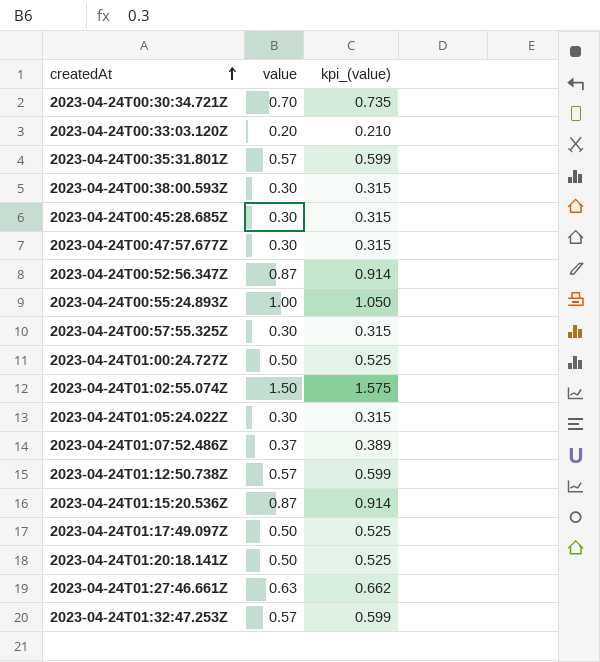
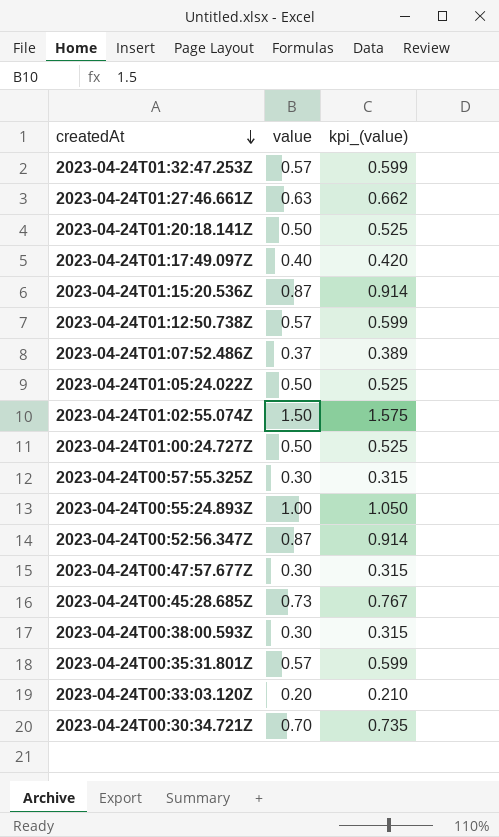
row order: createdAt ascending -> createdAt descending
2023-04-24T01:17:49.097Z | value: 0.50 -> 0.40
2023-04-24T01:17:49.097Z | kpi_(value): 0.525 -> 0.420
2023-04-24T01:05:24.022Z | value: 0.30 -> 0.50
2023-04-24T01:05:24.022Z | kpi_(value): 0.315 -> 0.525
2023-04-24T00:45:28.685Z | value: 0.30 -> 0.73
2023-04-24T00:45:28.685Z | kpi_(value): 0.315 -> 0.767

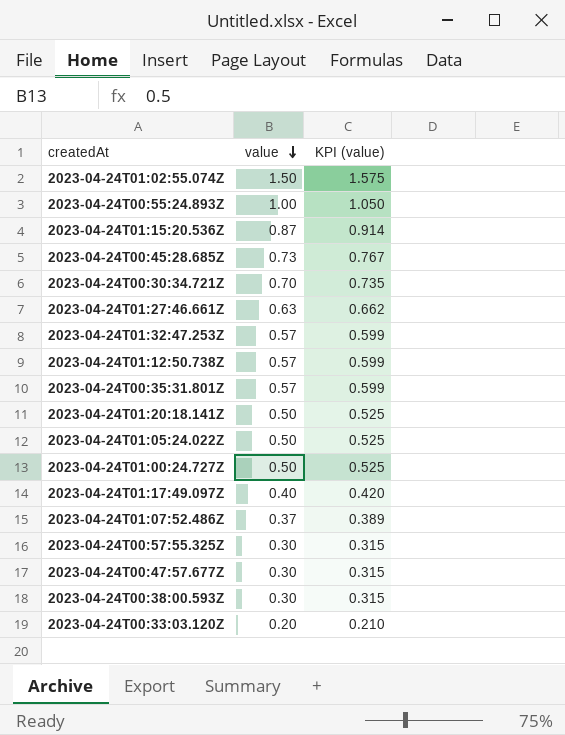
row order: createdAt descending -> value descending
column name: kpi_(value) -> KPI (value)
row 2023-04-24T00:52:56.347Z: 0.87 | 0.914 -> none

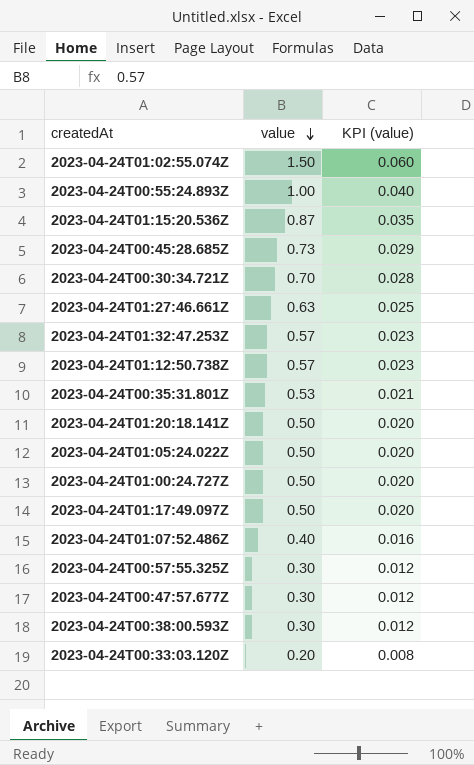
column KPI (value) | formula: [value] * 1.05 -> [value] * 0.04
2023-04-24T00:35:31.801Z | value: 0.57 -> 0.53
2023-04-24T01:17:49.097Z | value: 0.40 -> 0.50
2023-04-24T01:07:52.486Z | value: 0.37 -> 0.40

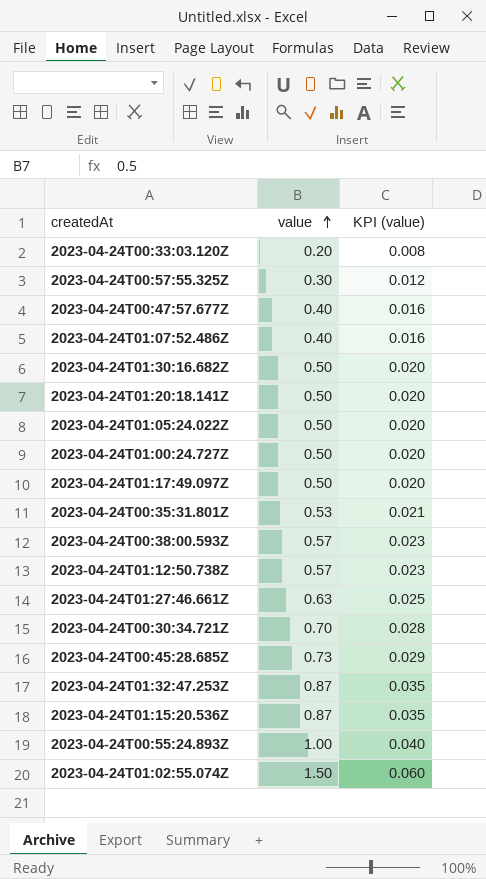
row order: value descending -> value ascending
2023-04-24T00:47:57.677Z | value: 0.30 -> 0.40
2023-04-24T00:47:57.677Z | KPI (value): 0.012 -> 0.016
row 2023-04-24T01:30:16.682Z: none -> 0.50 | 0.020
2023-04-24T00:38:00.593Z | value: 0.30 -> 0.57
2023-04-24T00:38:00.593Z | KPI (value): 0.012 -> 0.023
2023-04-24T01:32:47.253Z | value: 0.57 -> 0.87
2023-04-24T01:32:47.253Z | KPI (value): 0.023 -> 0.035

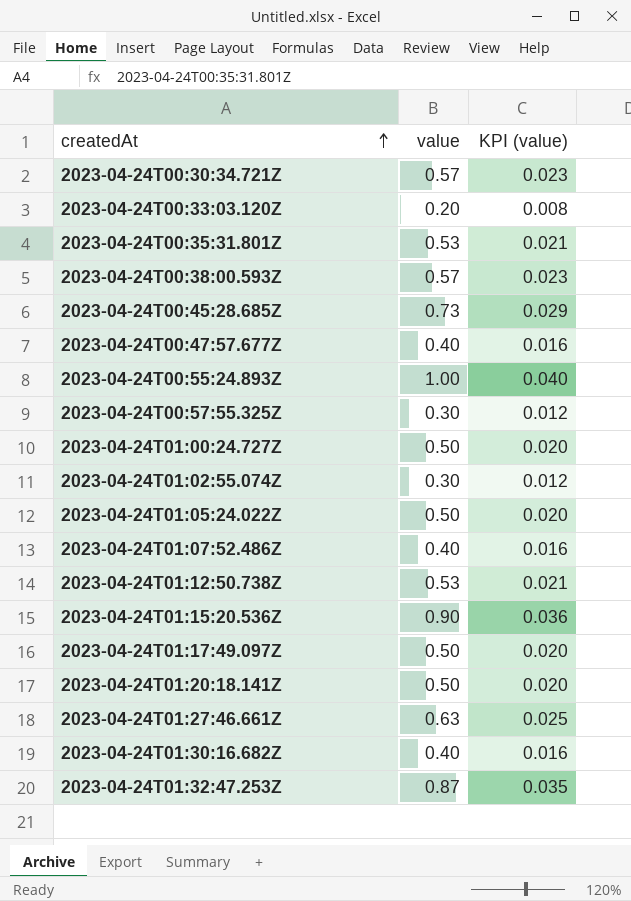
row order: value ascending -> createdAt ascending
2023-04-24T00:30:34.721Z | value: 0.70 -> 0.57
2023-04-24T00:30:34.721Z | KPI (value): 0.028 -> 0.023
2023-04-24T01:02:55.074Z | value: 1.50 -> 0.30
2023-04-24T01:02:55.074Z | KPI (value): 0.060 -> 0.012
2023-04-24T01:12:50.738Z | value: 0.57 -> 0.53
2023-04-24T01:12:50.738Z | KPI (value): 0.023 -> 0.021
2023-04-24T01:15:20.536Z | value: 0.87 -> 0.90
2023-04-24T01:15:20.536Z | KPI (value): 0.035 -> 0.036
2023-04-24T01:30:16.682Z | value: 0.50 -> 0.40
2023-04-24T01:30:16.682Z | KPI (value): 0.020 -> 0.016

